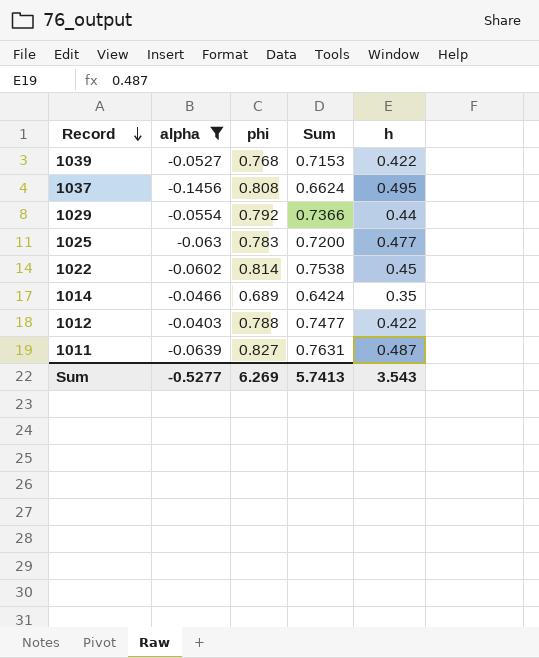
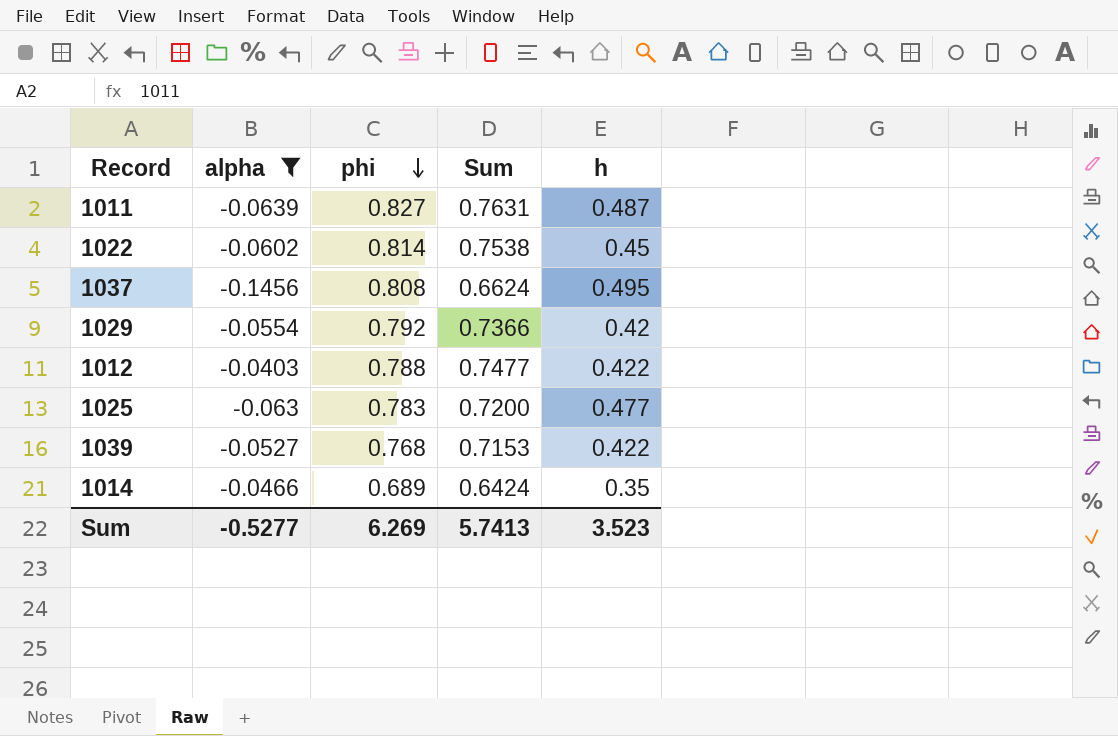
row order: Record descending -> phi descending
1029 | h: 0.44 -> 0.42
Sum | h: 3.543 -> 3.523

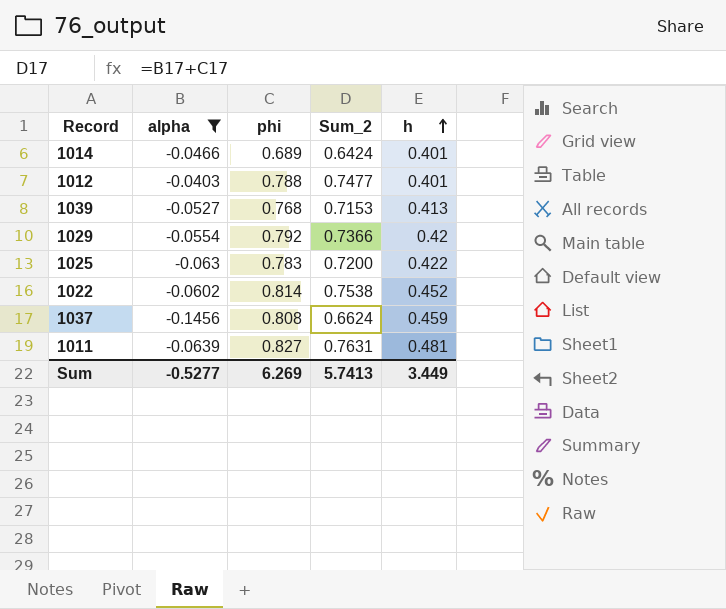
row order: phi descending -> h ascending
column name: Sum -> Sum_2
1014 | h: 0.35 -> 0.401
1012 | h: 0.422 -> 0.401
1039 | h: 0.422 -> 0.413
1025 | h: 0.477 -> 0.422
1022 | h: 0.45 -> 0.452
1037 | h: 0.495 -> 0.459
1011 | h: 0.487 -> 0.481
Sum | h: 3.523 -> 3.449

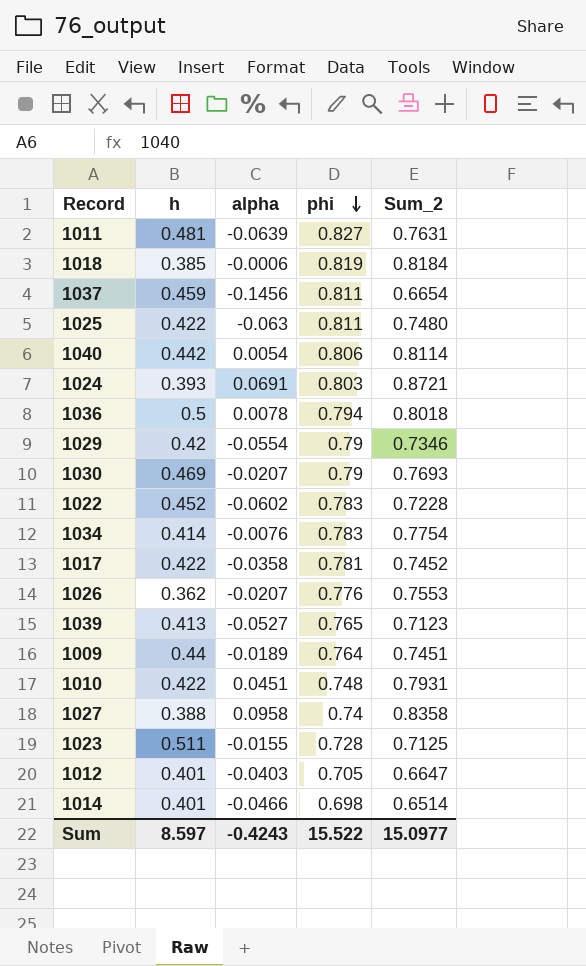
filter: alpha <= -0.0403 -> none
row order: h ascending -> phi descending
column h | position: 5 -> 2
1037 | phi: 0.808 -> 0.811
1037 | Sum_2: 0.6624 -> 0.6654
1025 | phi: 0.783 -> 0.811
1025 | Sum_2: 0.7200 -> 0.7480
1029 | phi: 0.792 -> 0.79
1029 | Sum_2: 0.7366 -> 0.7346
1022 | phi: 0.814 -> 0.783
1022 | Sum_2: 0.7538 -> 0.7228
1039 | phi: 0.768 -> 0.765
1039 | Sum_2: 0.7153 -> 0.7123
1012 | phi: 0.788 -> 0.705
1012 | Sum_2: 0.7477 -> 0.6647
1014 | phi: 0.689 -> 0.698
1014 | Sum_2: 0.6424 -> 0.6514
Sum | h: 3.449 -> 8.597
Sum | alpha: -0.5277 -> -0.4243
Sum | phi: 6.269 -> 15.522
Sum | Sum_2: 5.7413 -> 15.0977

